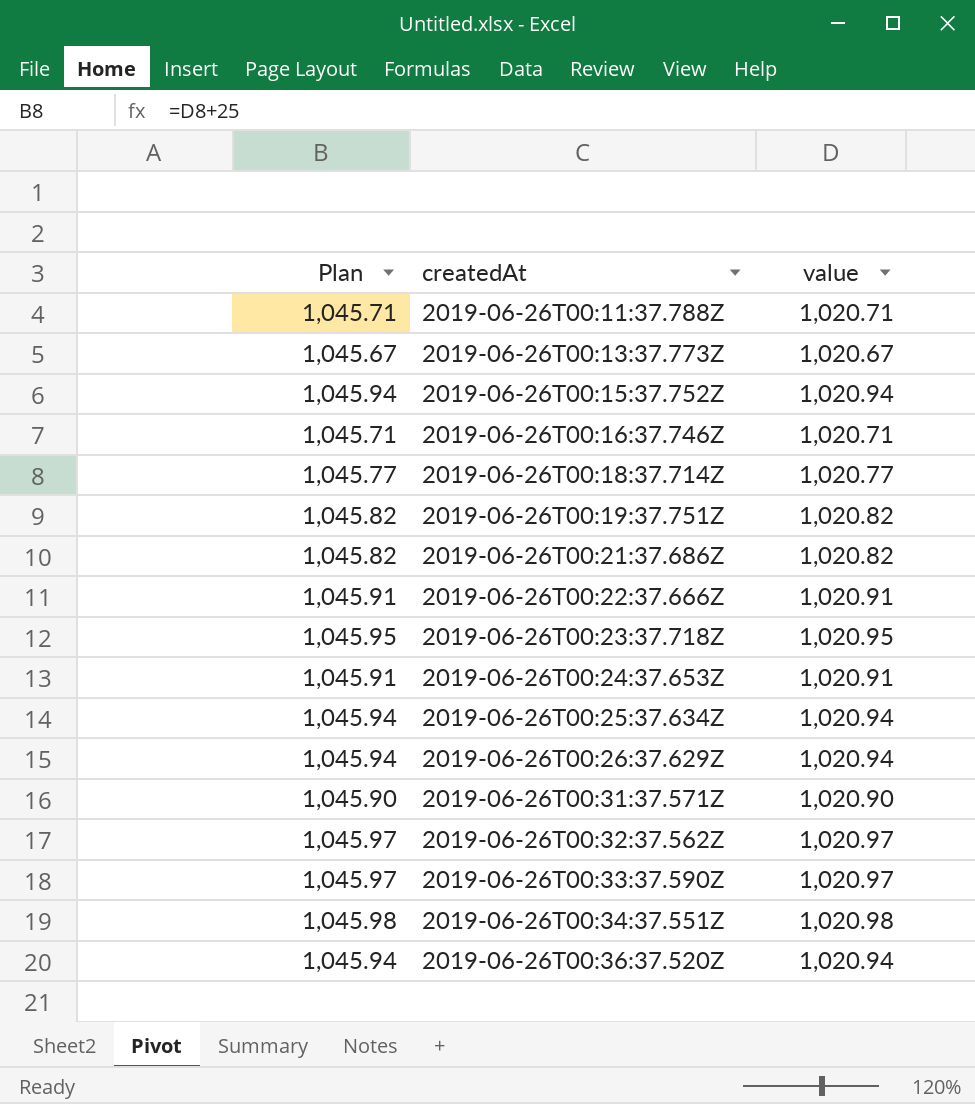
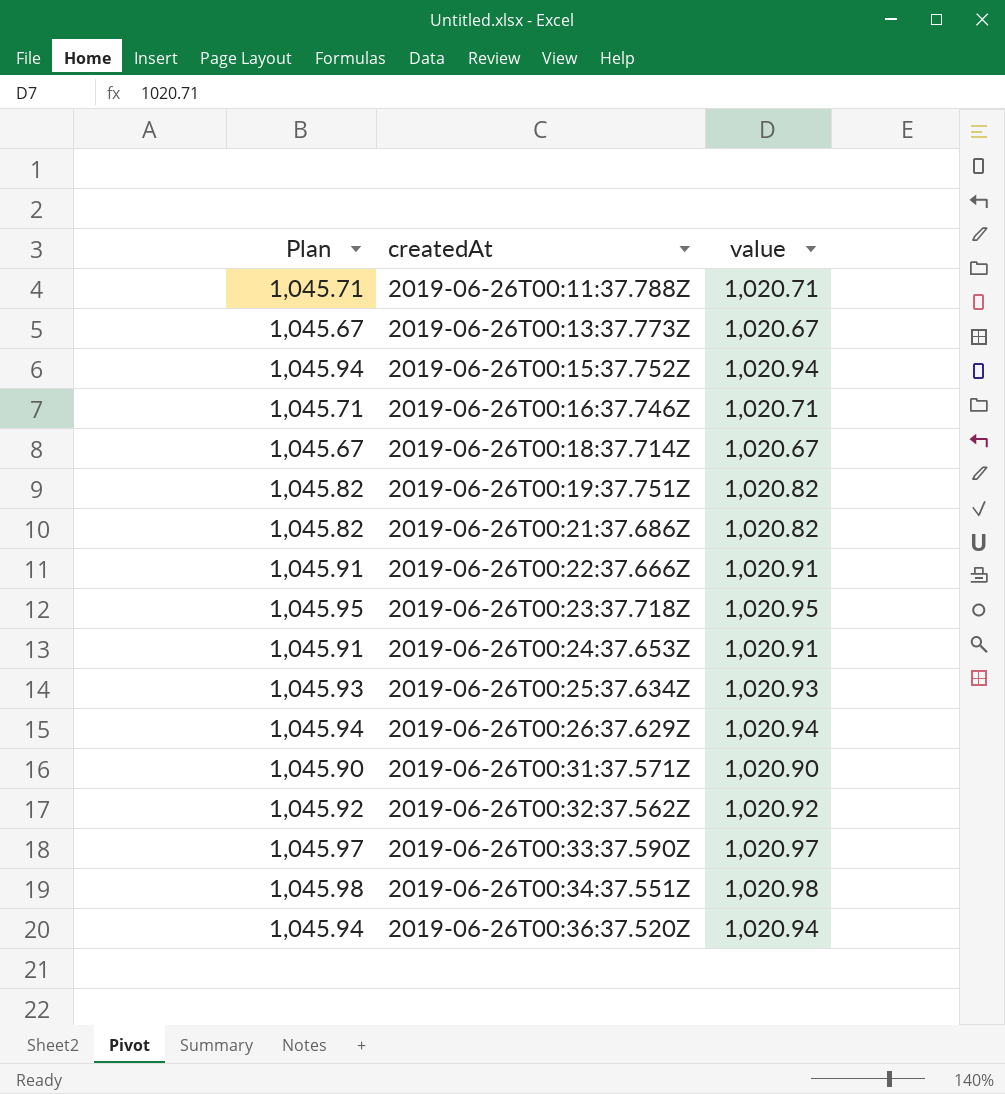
2019-06-26T00:18:37.714Z | Plan: 1,045.77 -> 1,045.67
2019-06-26T00:18:37.714Z | value: 1,020.77 -> 1,020.67
2019-06-26T00:25:37.634Z | Plan: 1,045.94 -> 1,045.93
2019-06-26T00:25:37.634Z | value: 1,020.94 -> 1,020.93
2019-06-26T00:32:37.562Z | Plan: 1,045.97 -> 1,045.92
2019-06-26T00:32:37.562Z | value: 1,020.97 -> 1,020.92

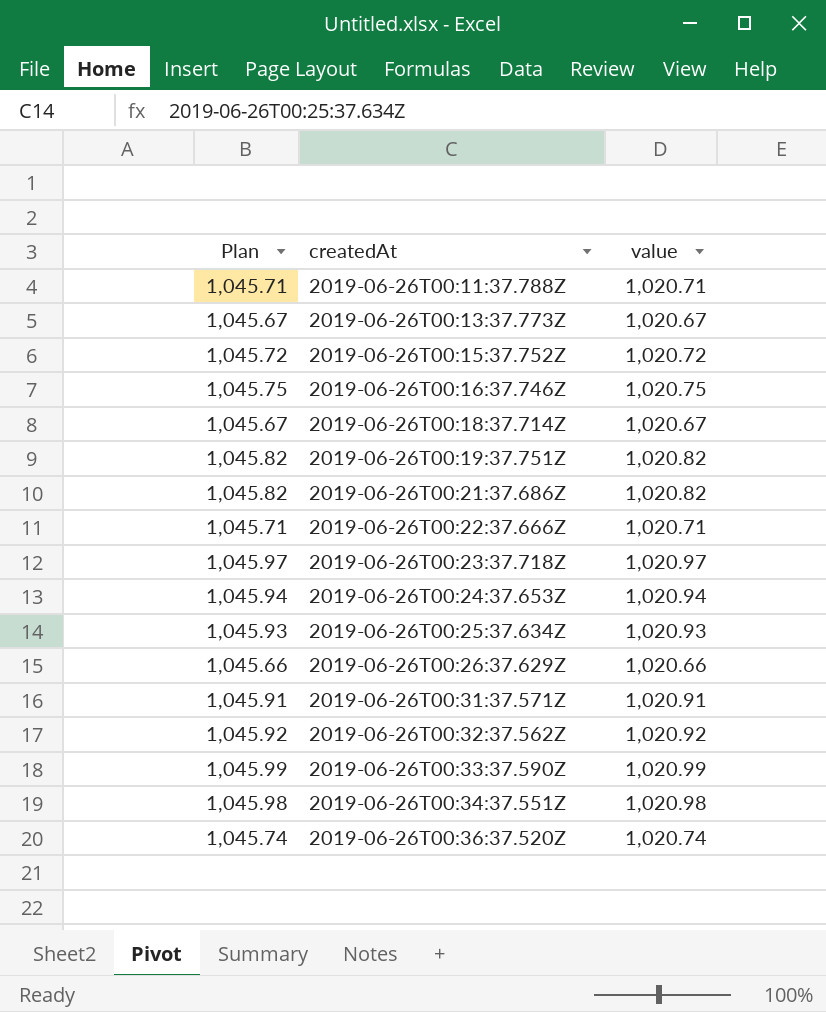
2019-06-26T00:15:37.752Z | Plan: 1,045.94 -> 1,045.72
2019-06-26T00:15:37.752Z | value: 1,020.94 -> 1,020.72
2019-06-26T00:16:37.746Z | Plan: 1,045.71 -> 1,045.75
2019-06-26T00:16:37.746Z | value: 1,020.71 -> 1,020.75
2019-06-26T00:22:37.666Z | Plan: 1,045.91 -> 1,045.71
2019-06-26T00:22:37.666Z | value: 1,020.91 -> 1,020.71
2019-06-26T00:23:37.718Z | Plan: 1,045.95 -> 1,045.97
2019-06-26T00:23:37.718Z | value: 1,020.95 -> 1,020.97
2019-06-26T00:24:37.653Z | Plan: 1,045.91 -> 1,045.94
2019-06-26T00:24:37.653Z | value: 1,020.91 -> 1,020.94
2019-06-26T00:26:37.629Z | Plan: 1,045.94 -> 1,045.66
2019-06-26T00:26:37.629Z | value: 1,020.94 -> 1,020.66
2019-06-26T00:31:37.571Z | Plan: 1,045.90 -> 1,045.91
2019-06-26T00:31:37.571Z | value: 1,020.90 -> 1,020.91
2019-06-26T00:33:37.590Z | Plan: 1,045.97 -> 1,045.99
2019-06-26T00:33:37.590Z | value: 1,020.97 -> 1,020.99
2019-06-26T00:36:37.520Z | Plan: 1,045.94 -> 1,045.74
2019-06-26T00:36:37.520Z | value: 1,020.94 -> 1,020.74

